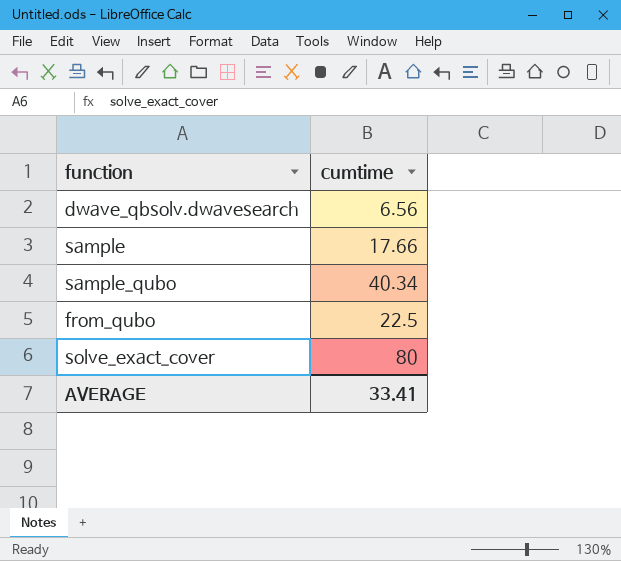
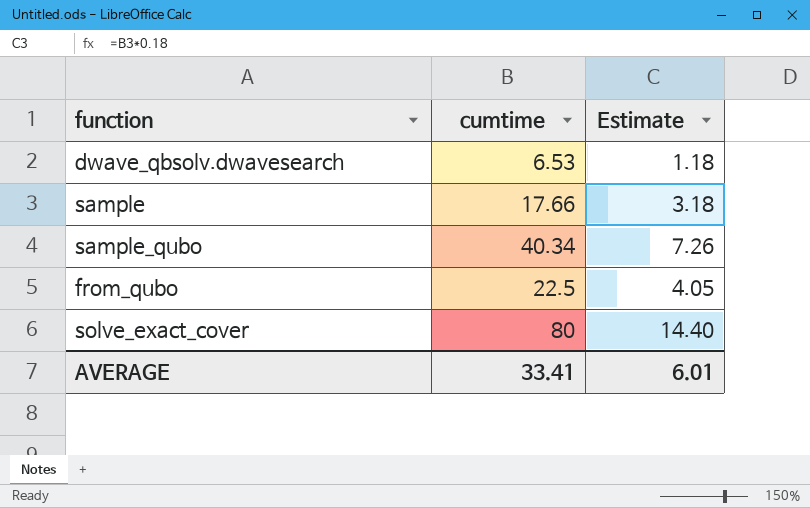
column Estimate | formula: none -> [cumtime] * 0.18
dwave_qbsolv.dwavesearch | cumtime: 6.56 -> 6.53

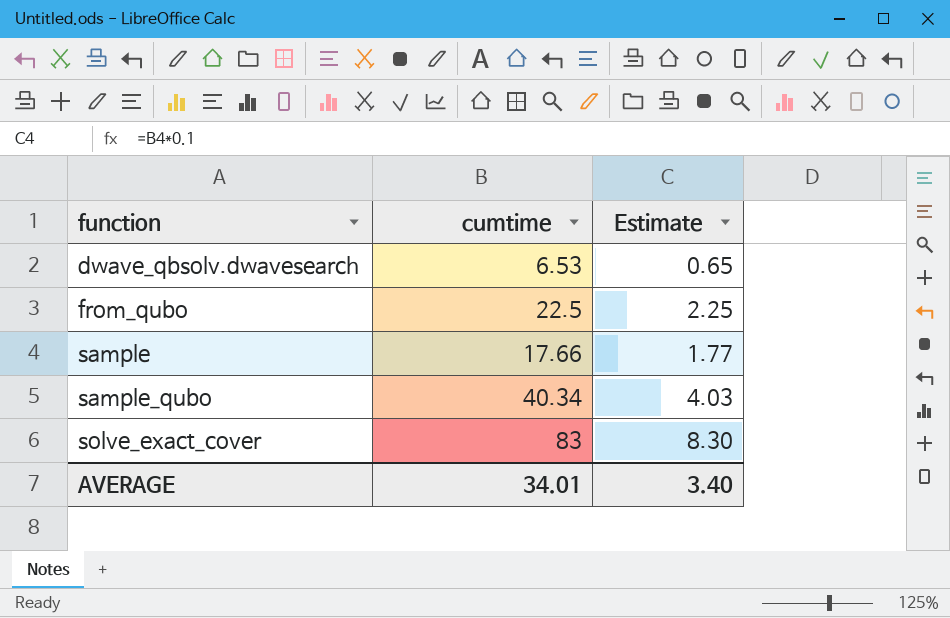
row order: none -> function ascending
column Estimate | formula: [cumtime] * 0.18 -> [cumtime] * 0.1
solve_exact_cover | cumtime: 80 -> 83
AVERAGE | cumtime: 33.41 -> 34.01
AVERAGE | Estimate: 6.01 -> 3.40

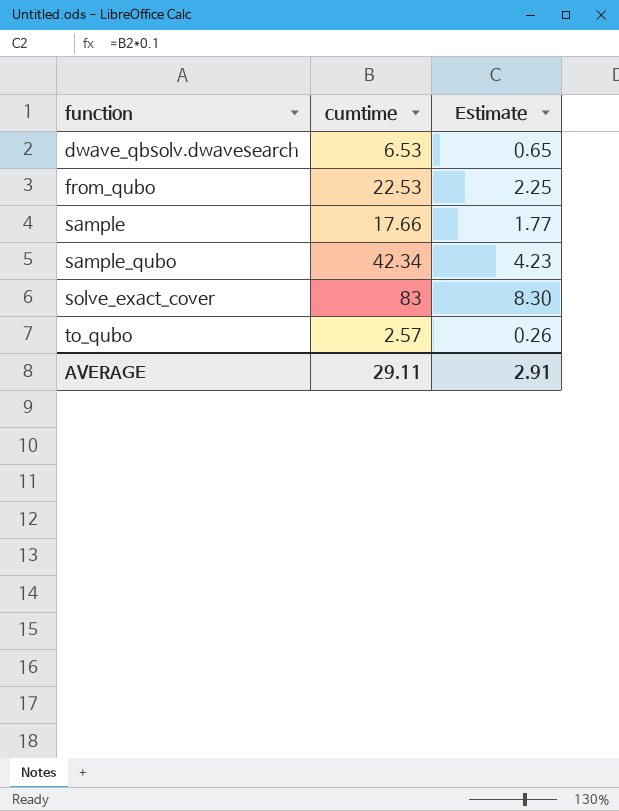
from_qubo | cumtime: 22.5 -> 22.53
sample_qubo | cumtime: 40.34 -> 42.34
sample_qubo | Estimate: 4.03 -> 4.23
row to_qubo: none -> 2.57 | 0.26
AVERAGE | cumtime: 34.01 -> 29.11
AVERAGE | Estimate: 3.40 -> 2.91

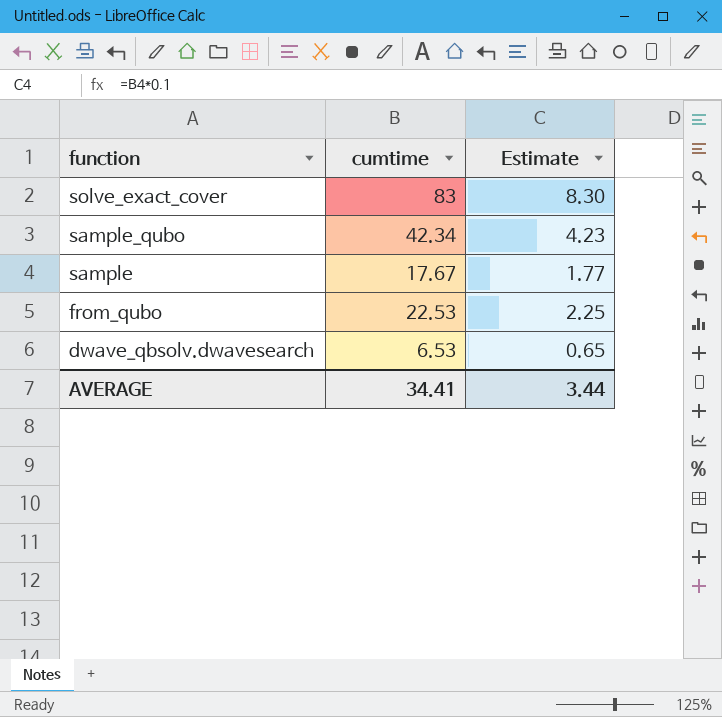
row order: function ascending -> function descending
row to_qubo: 2.57 | 0.26 -> none
sample | cumtime: 17.66 -> 17.67
AVERAGE | cumtime: 29.11 -> 34.41
AVERAGE | Estimate: 2.91 -> 3.44

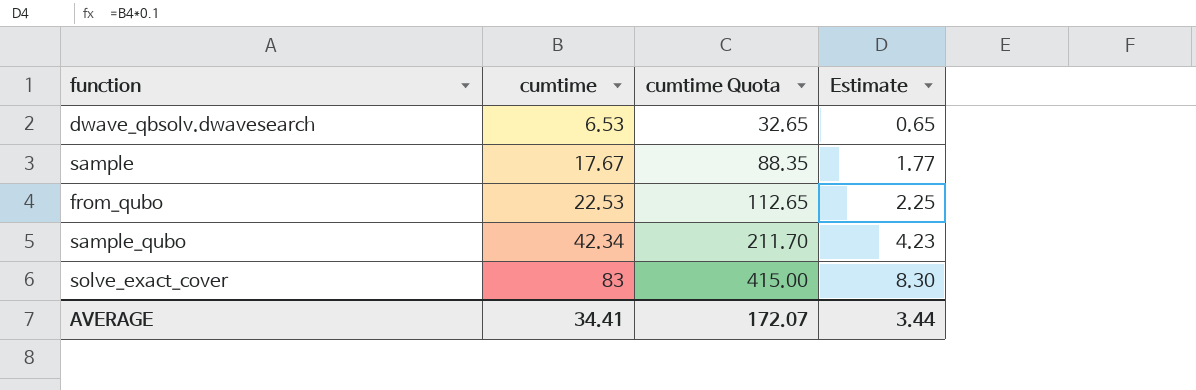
row order: function descending -> cumtime ascending
column cumtime Quota | formula: none -> [cumtime] * 5

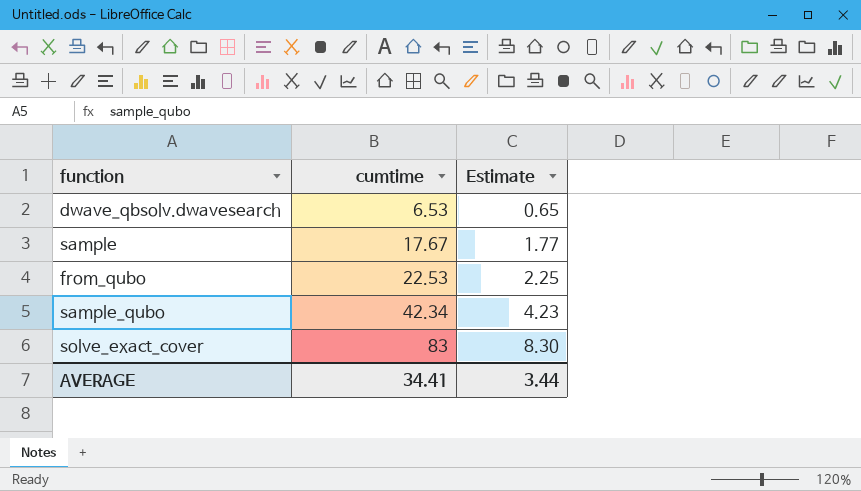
column cumtime Quota | formula: [cumtime] * 5 -> none

